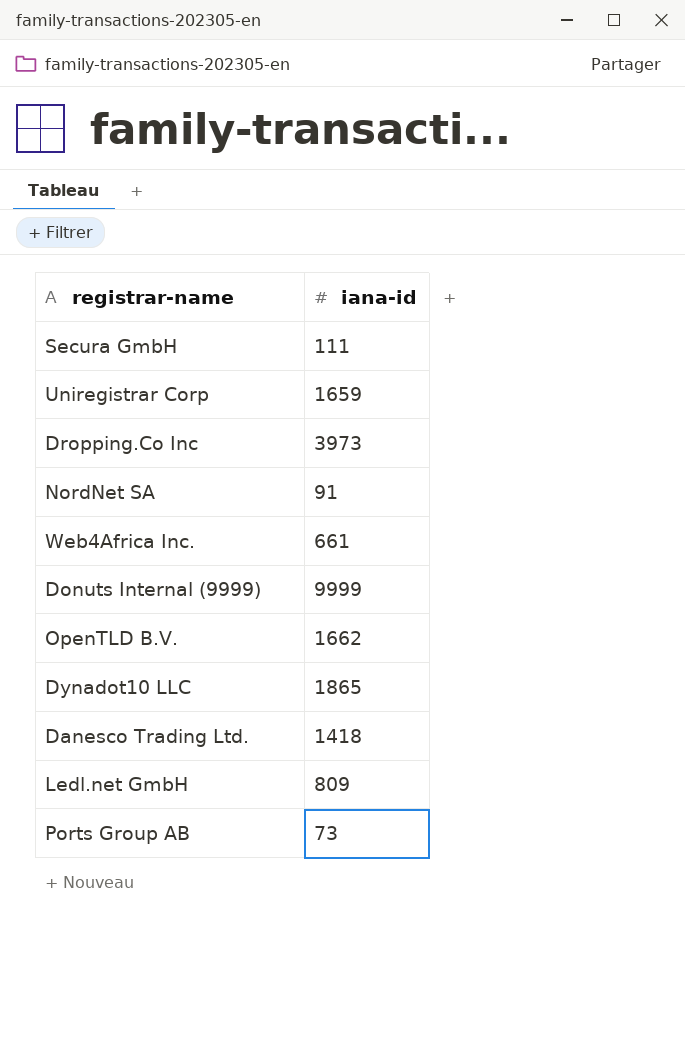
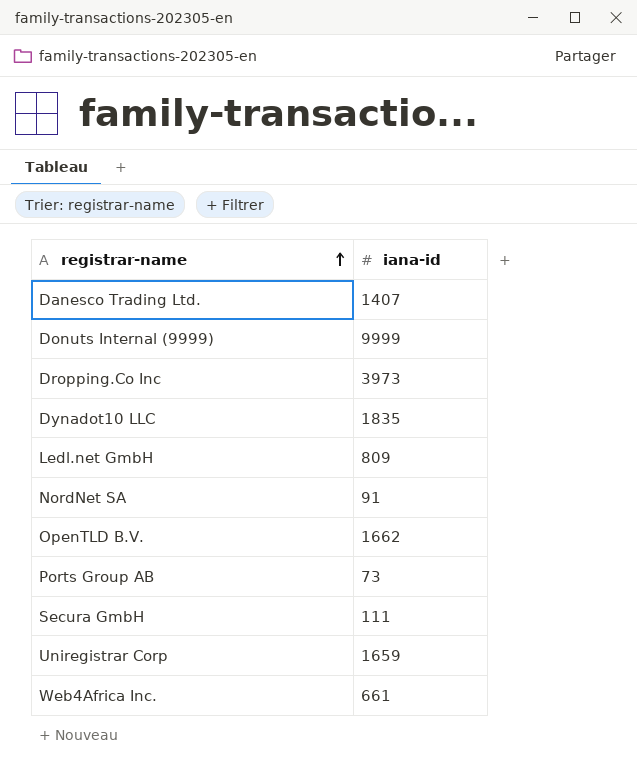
row order: none -> registrar-name ascending
Danesco Trading Ltd. | iana-id: 1418 -> 1407
Dynadot10 LLC | iana-id: 1865 -> 1835

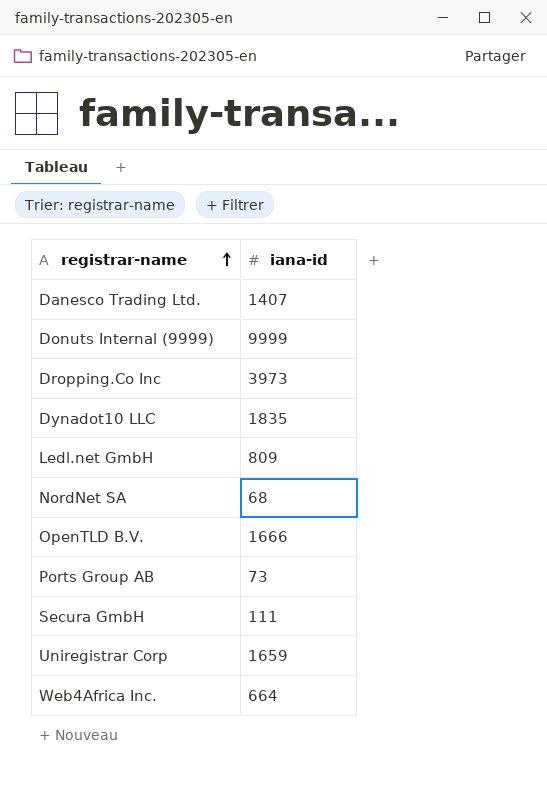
NordNet SA | iana-id: 91 -> 68
OpenTLD B.V. | iana-id: 1662 -> 1666
Web4Africa Inc. | iana-id: 661 -> 664

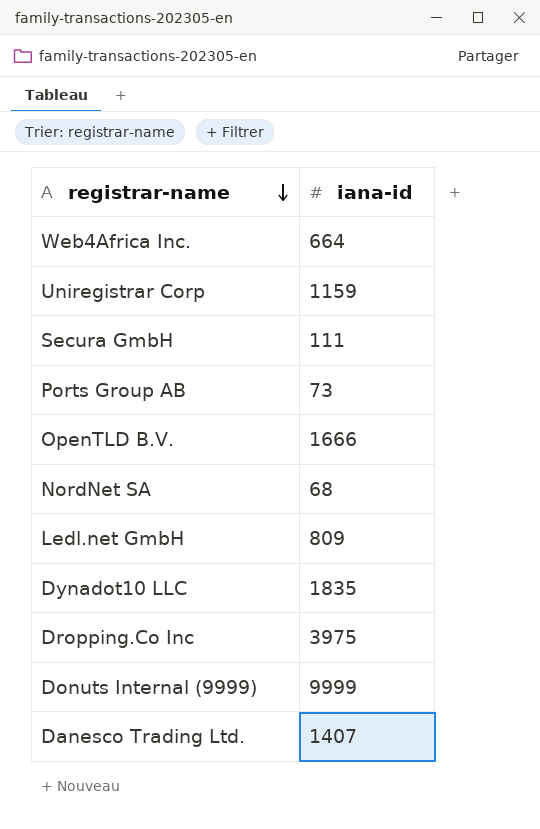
row order: registrar-name ascending -> registrar-name descending
Uniregistrar Corp | iana-id: 1659 -> 1159
Dropping.Co Inc | iana-id: 3973 -> 3975

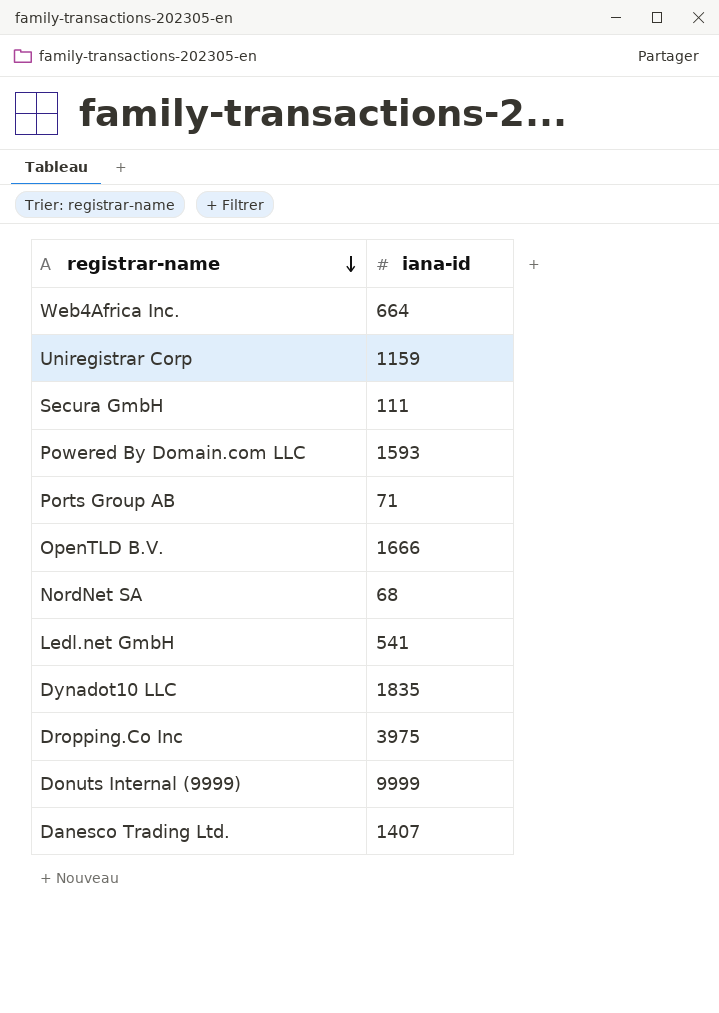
row Powered By Domain.com LLC: none -> 1593
Ports Group AB | iana-id: 73 -> 71
Ledl.net GmbH | iana-id: 809 -> 541

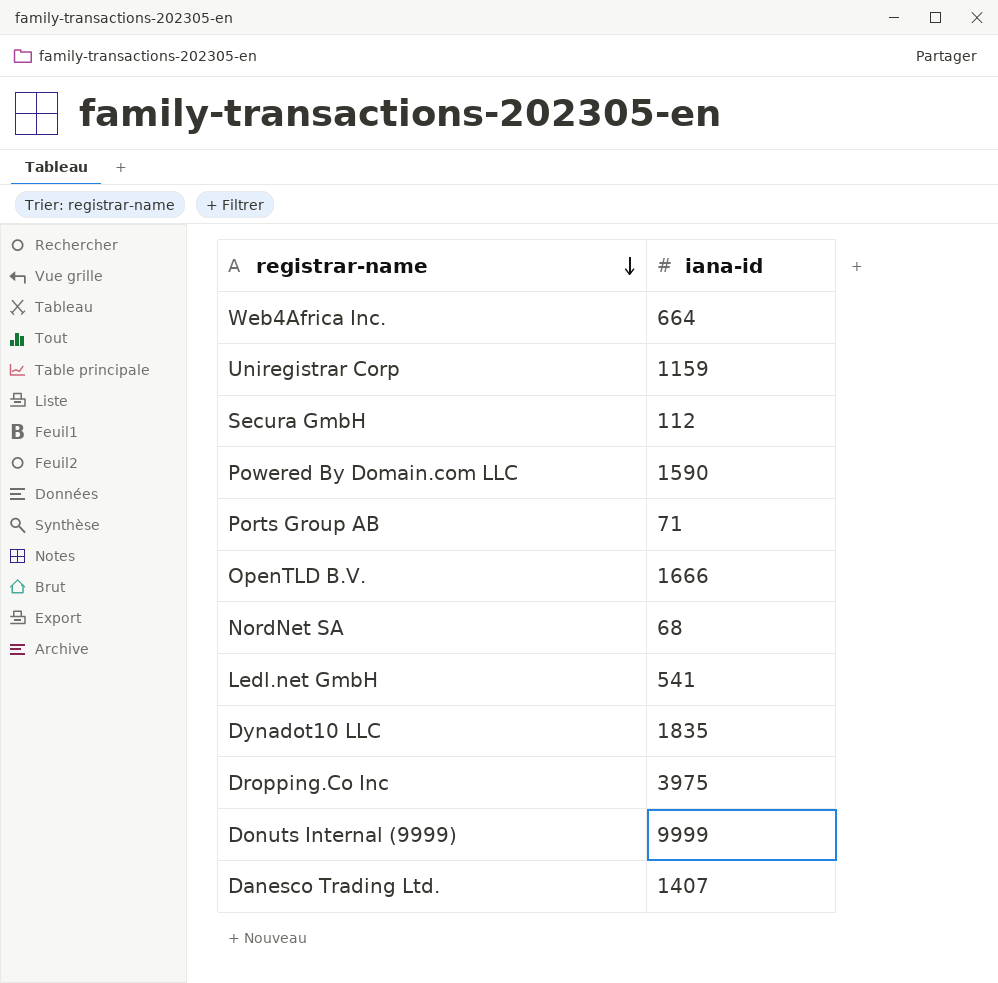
Secura GmbH | iana-id: 111 -> 112
Powered By Domain.com LLC | iana-id: 1593 -> 1590

